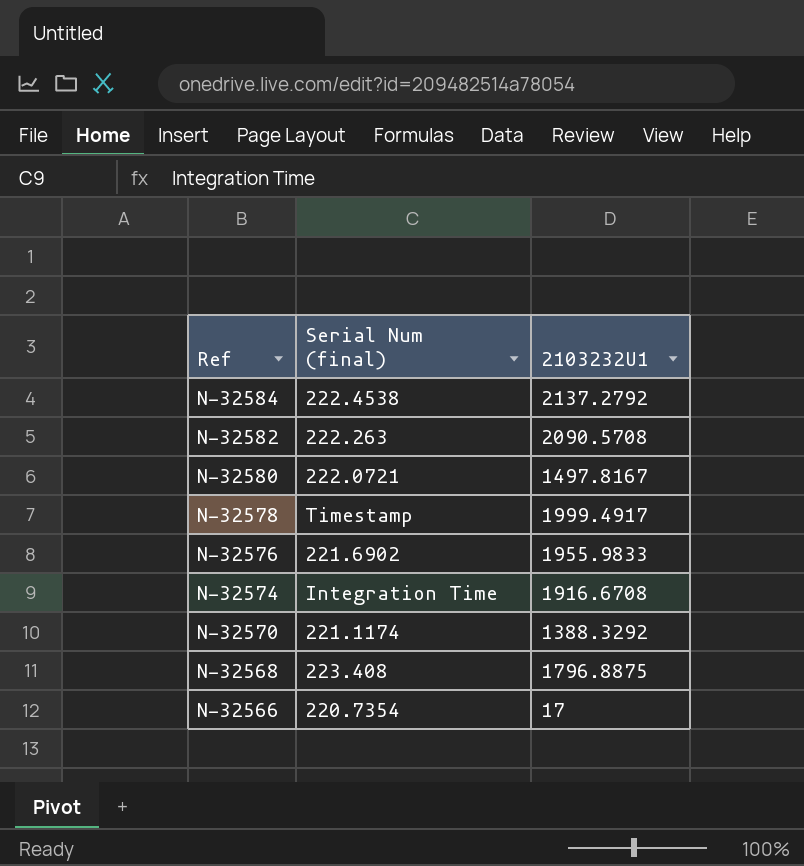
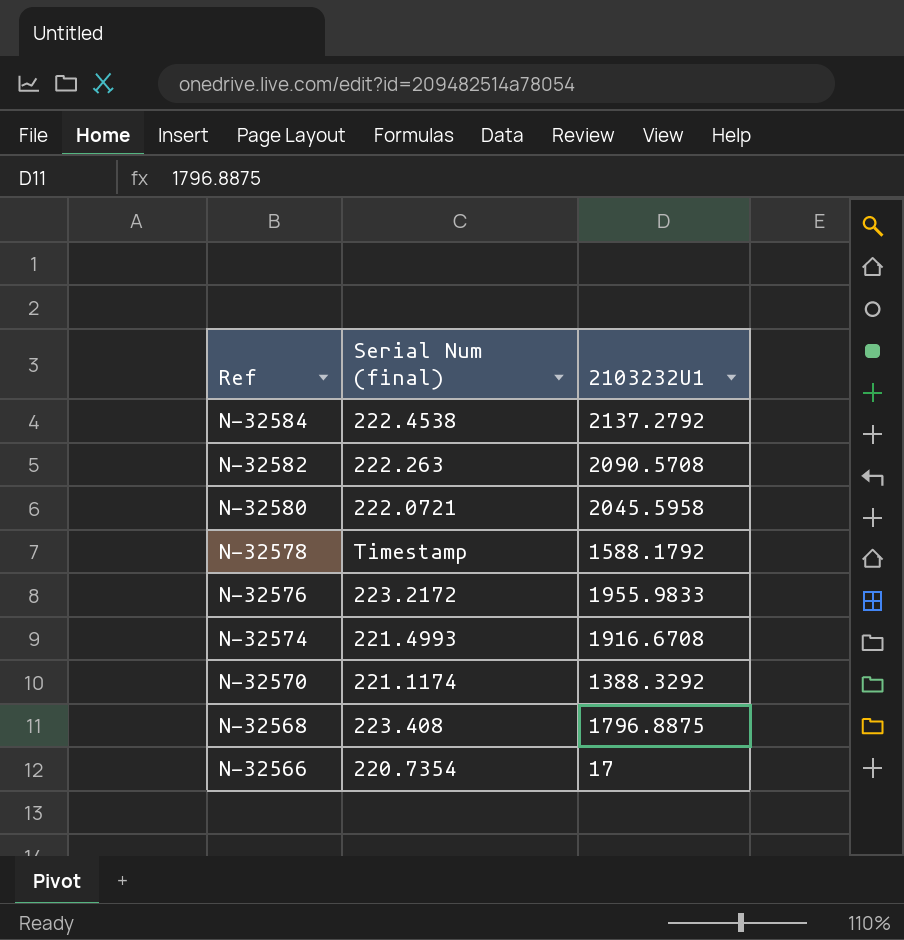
N-32580 | 2103232U1: 1497.8167 -> 2045.5958
N-32578 | 2103232U1: 1999.4917 -> 1588.1792
N-32576 | Serial Num (final): 221.6902 -> 223.2172
N-32574 | Serial Num (final): Integration Time -> 221.4993

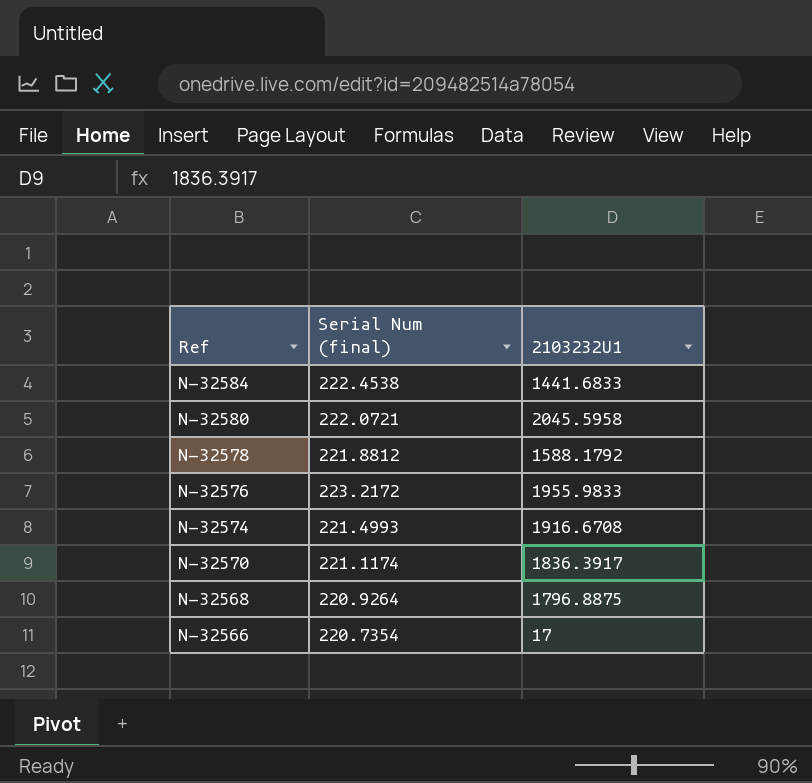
row N-32582: 222.263 | 2090.5708 -> none
N-32584 | 2103232U1: 2137.2792 -> 1441.6833
N-32578 | Serial Num (final): Timestamp -> 221.8812
N-32570 | 2103232U1: 1388.3292 -> 1836.3917
N-32568 | Serial Num (final): 223.408 -> 220.9264

